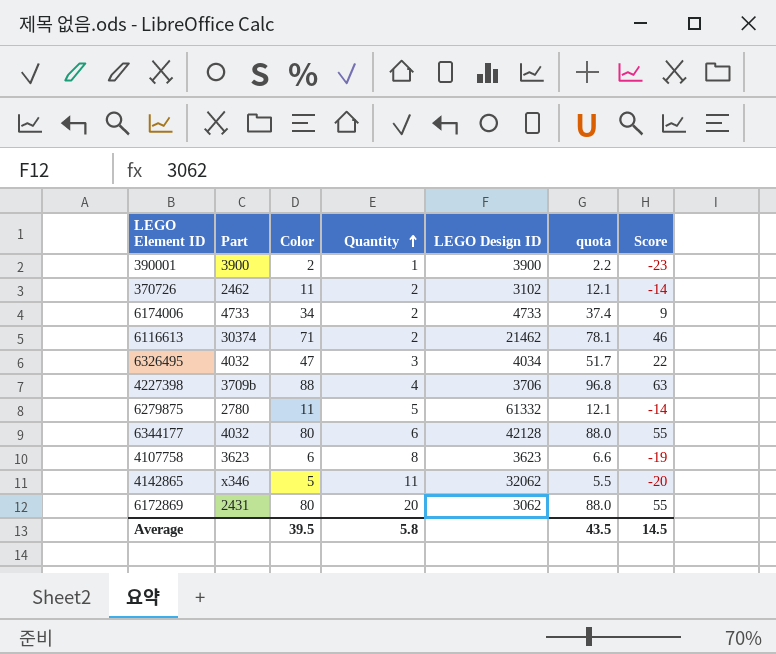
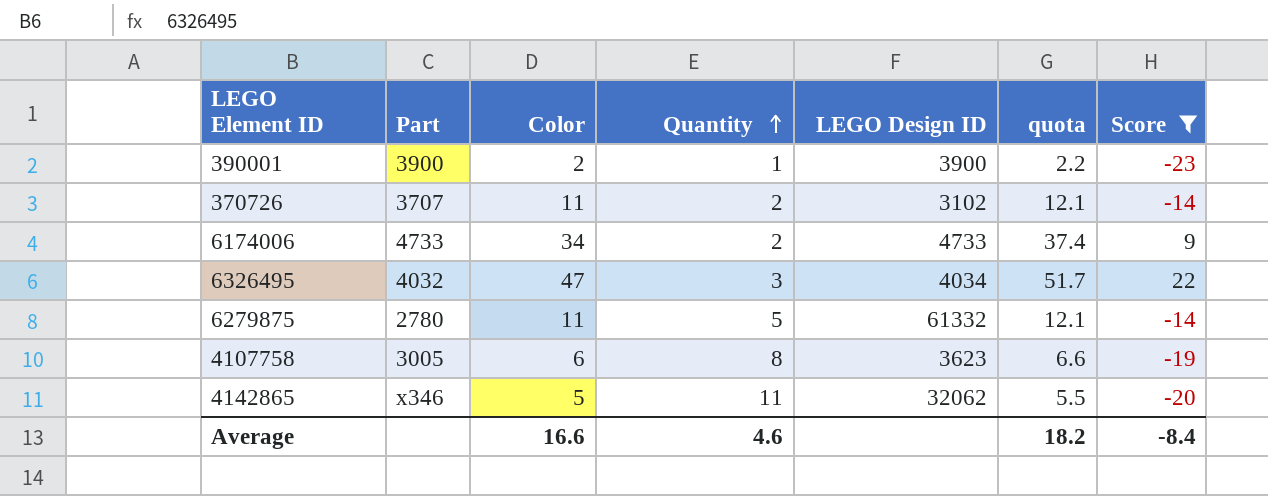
filter: none -> Score <= 22
370726 | Part: 2462 -> 3707
4107758 | Part: 3623 -> 3005
Average | Color: 39.5 -> 16.6
Average | Quantity: 5.8 -> 4.6
Average | quota: 43.5 -> 18.2
Average | Score: 14.5 -> -8.4

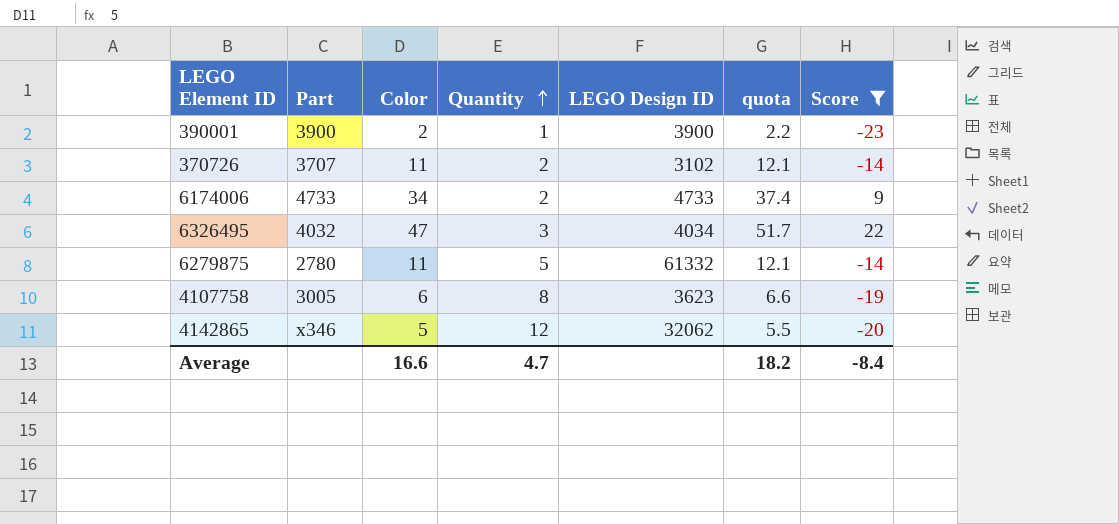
4142865 | Quantity: 11 -> 12
Average | Quantity: 4.6 -> 4.7

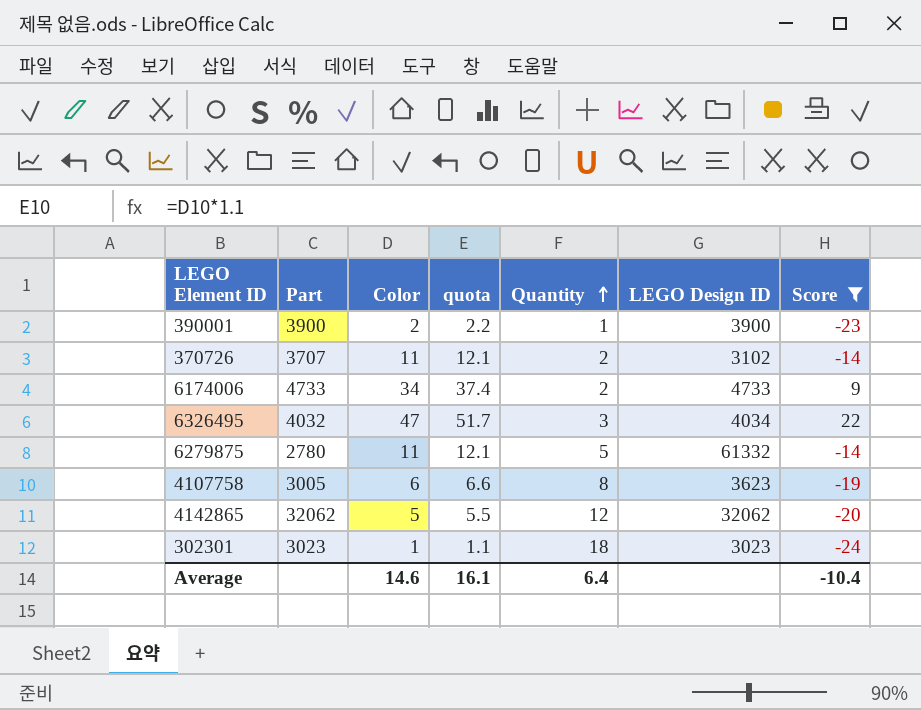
column quota | position: 6 -> 4
4142865 | Part: x346 -> 32062
row 302301: none -> 3023 | 1 | 1.1 | 18 | 3023 | -24
Average | Color: 16.6 -> 14.6
Average | quota: 18.2 -> 16.1
Average | Quantity: 4.7 -> 6.4
Average | Score: -8.4 -> -10.4

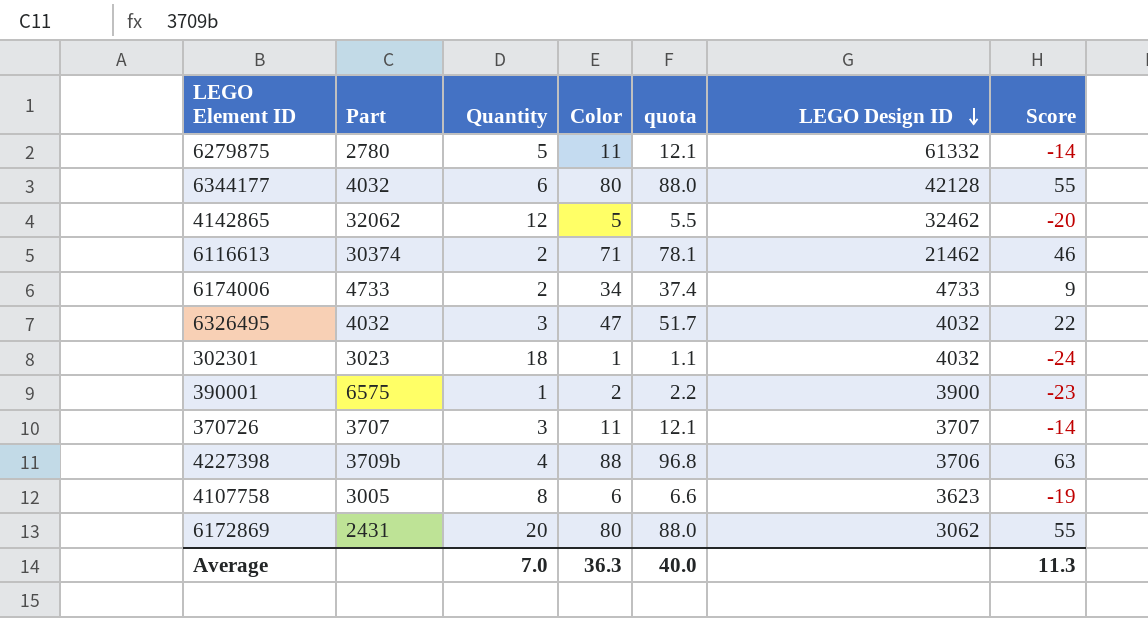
filter: Score <= 22 -> none
row order: Quantity ascending -> LEGO Design ID descending
column Quantity | position: 5 -> 3
4142865 | LEGO Design ID: 32062 -> 32462
6326495 | LEGO Design ID: 4034 -> 4032
302301 | LEGO Design ID: 3023 -> 4032
390001 | Part: 3900 -> 6575
370726 | Quantity: 2 -> 3
370726 | LEGO Design ID: 3102 -> 3707
Average | Quantity: 6.4 -> 7.0
Average | Color: 14.6 -> 36.3
Average | quota: 16.1 -> 40.0
Average | Score: -10.4 -> 11.3

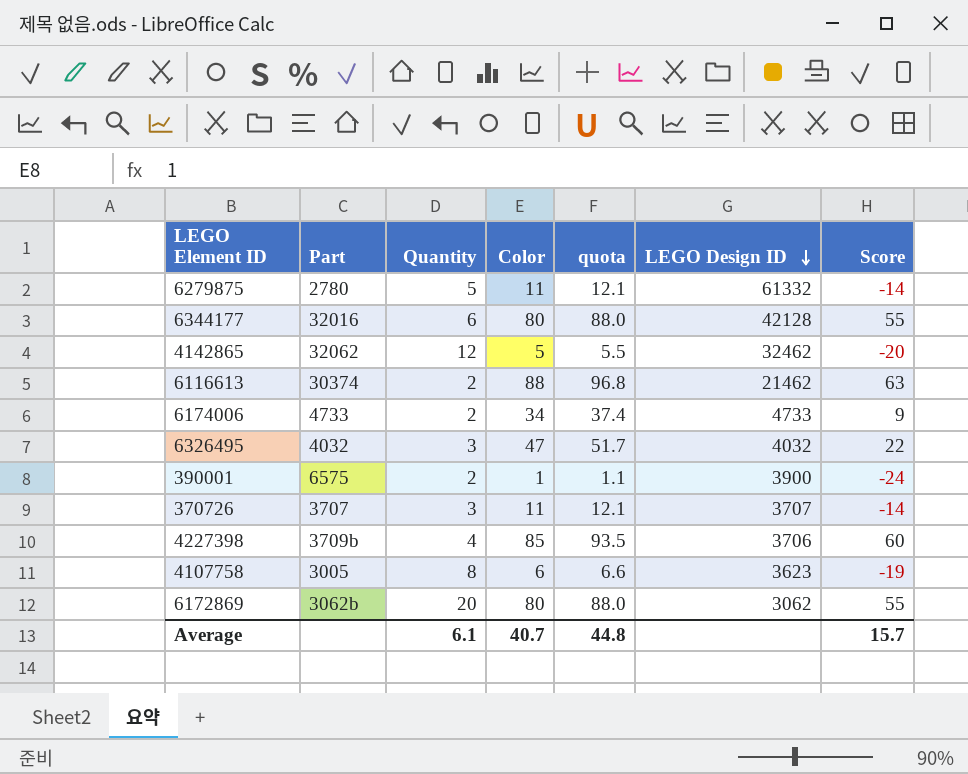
row 302301: 3023 | 18 | 1 | 1.1 | 4032 | -24 -> none
6344177 | Part: 4032 -> 32016
6116613 | Color: 71 -> 88
6116613 | quota: 78.1 -> 96.8
6116613 | Score: 46 -> 63
390001 | Quantity: 1 -> 2
390001 | Color: 2 -> 1
390001 | quota: 2.2 -> 1.1
390001 | Score: -23 -> -24
4227398 | Color: 88 -> 85
4227398 | quota: 96.8 -> 93.5
4227398 | Score: 63 -> 60
6172869 | Part: 2431 -> 3062b
Average | Quantity: 7.0 -> 6.1
Average | Color: 36.3 -> 40.7
Average | quota: 40.0 -> 44.8
Average | Score: 11.3 -> 15.7

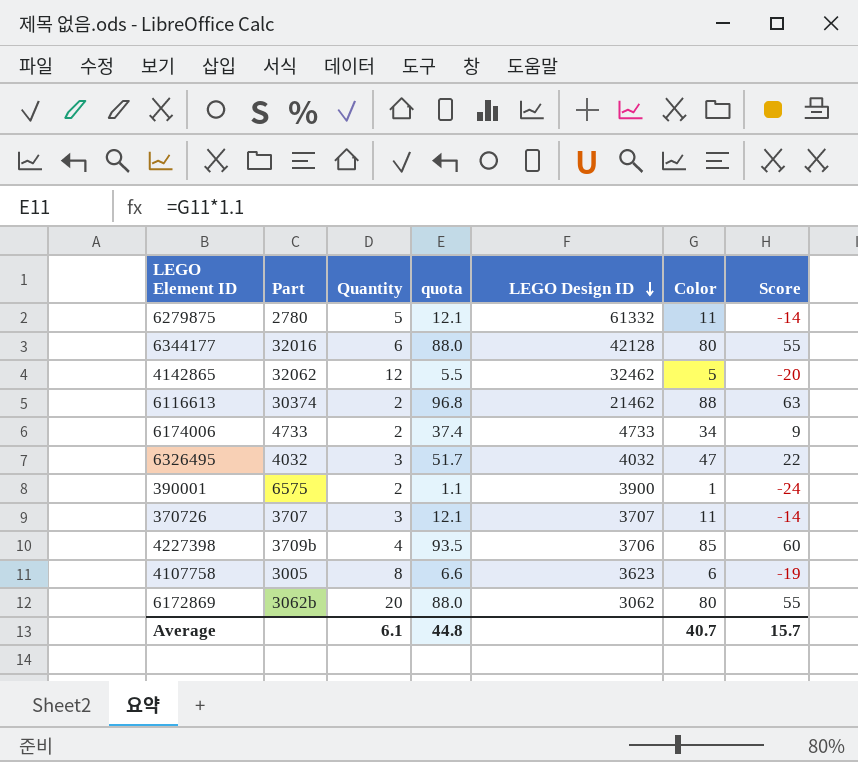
column Color | position: 4 -> 6

